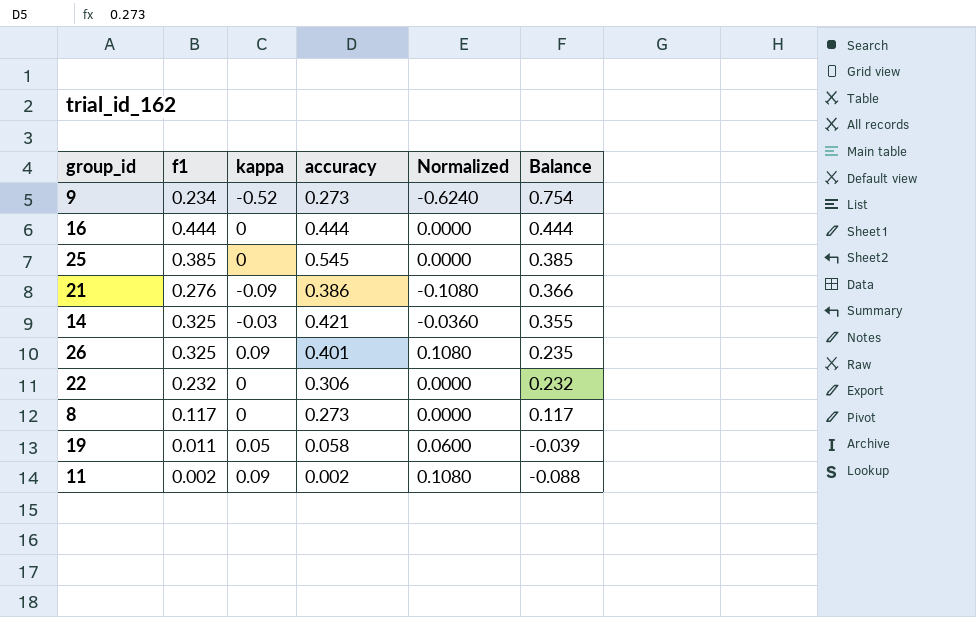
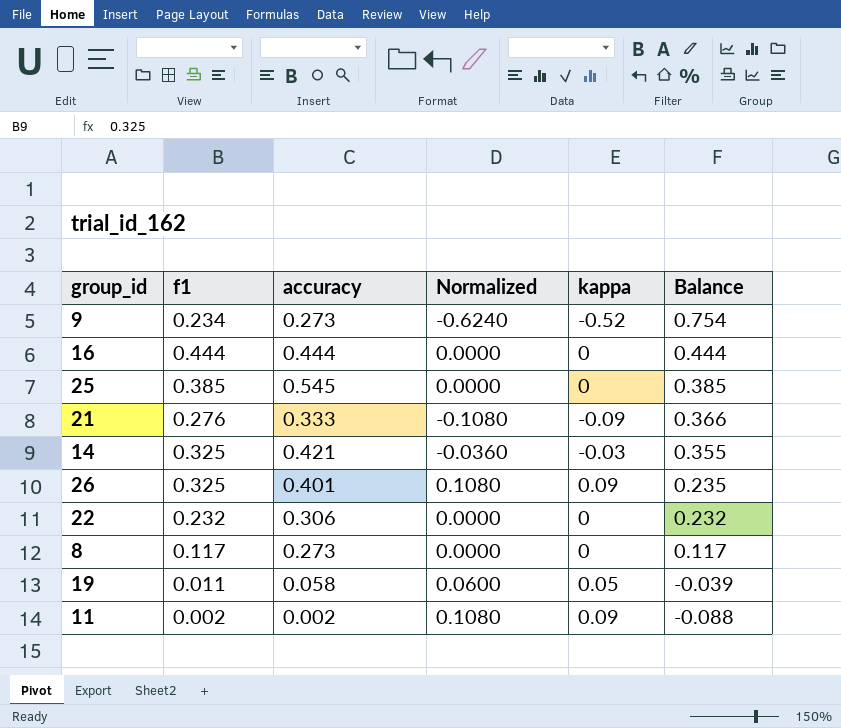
column kappa | position: 3 -> 5
21 | accuracy: 0.386 -> 0.333

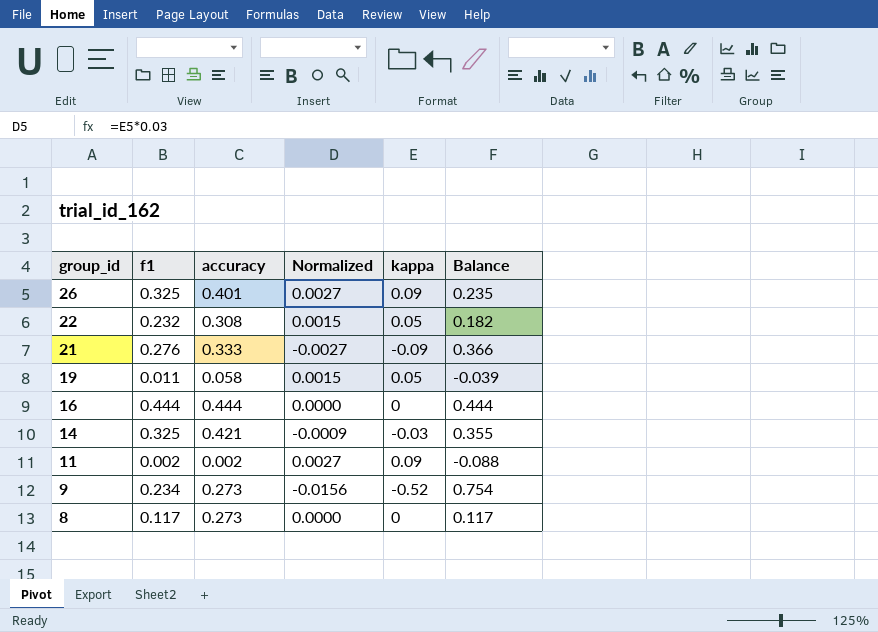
row order: Balance descending -> group_id descending
column Normalized | formula: [kappa] * 1.2 -> [kappa] * 0.03
row 25: 0.385 | 0.545 | 0.0000 | 0 | 0.385 -> none
22 | accuracy: 0.306 -> 0.308
22 | kappa: 0 -> 0.05
22 | Balance: 0.232 -> 0.182

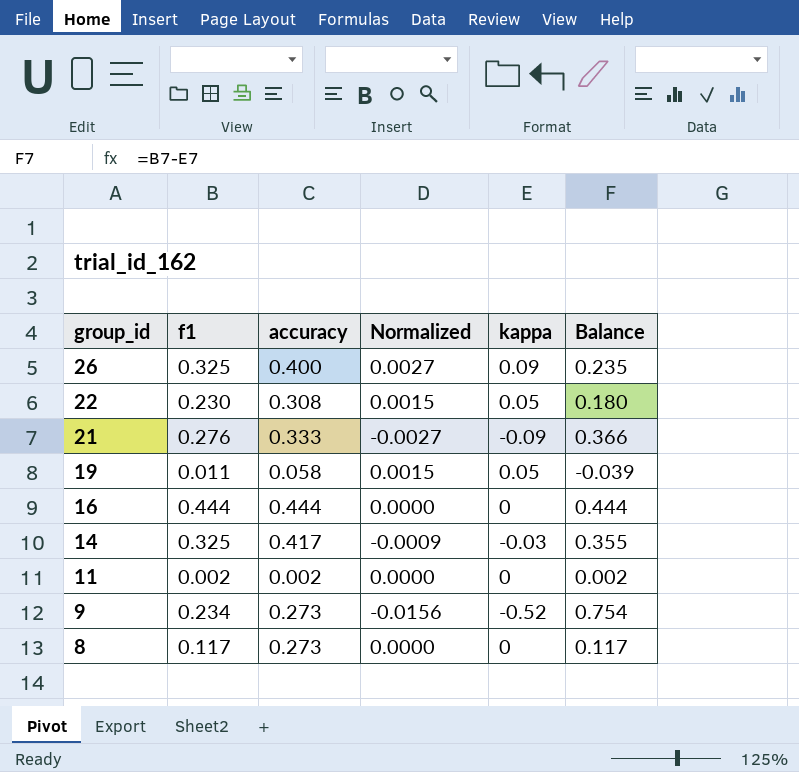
26 | accuracy: 0.401 -> 0.400
22 | f1: 0.232 -> 0.230
22 | Balance: 0.182 -> 0.180
14 | accuracy: 0.421 -> 0.417
11 | Normalized: 0.0027 -> 0.0000
11 | kappa: 0.09 -> 0
11 | Balance: -0.088 -> 0.002

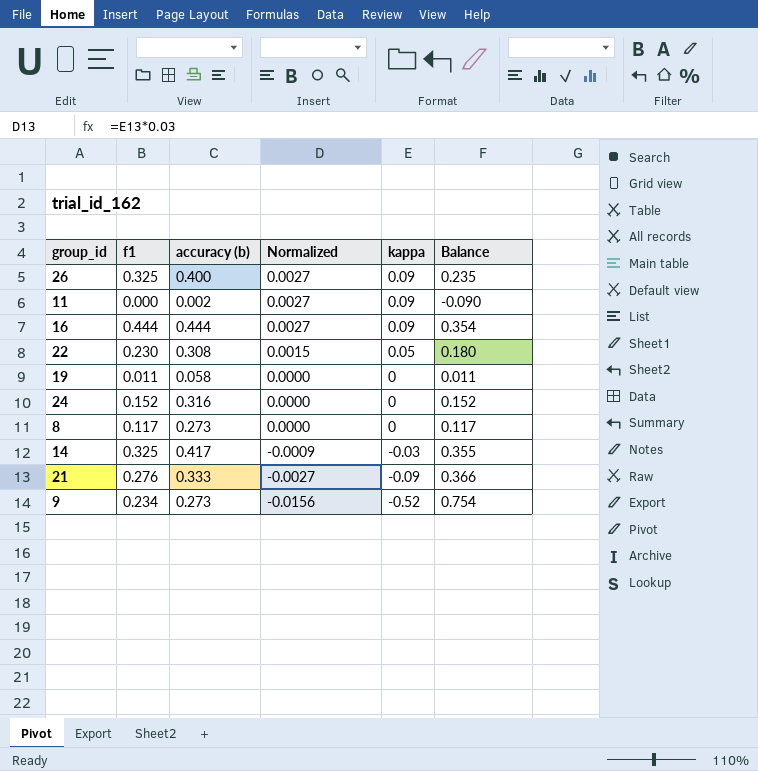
row order: group_id descending -> Normalized descending
column name: accuracy -> accuracy (b)
11 | f1: 0.002 -> 0.000
11 | Normalized: 0.0000 -> 0.0027
11 | kappa: 0 -> 0.09
11 | Balance: 0.002 -> -0.090
16 | Normalized: 0.0000 -> 0.0027
16 | kappa: 0 -> 0.09
16 | Balance: 0.444 -> 0.354
19 | Normalized: 0.0015 -> 0.0000
19 | kappa: 0.05 -> 0
19 | Balance: -0.039 -> 0.011
row 24: none -> 0.152 | 0.316 | 0.0000 | 0 | 0.152

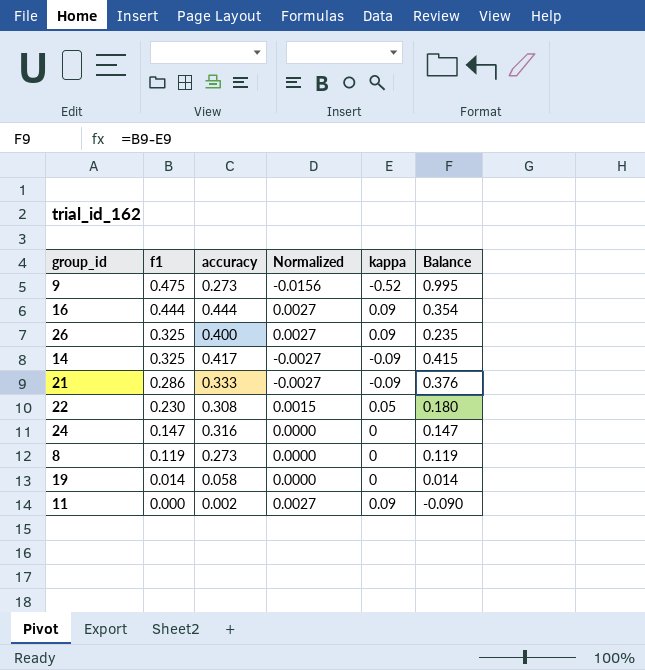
row order: Normalized descending -> f1 descending
column name: accuracy (b) -> accuracy
9 | f1: 0.234 -> 0.475
9 | Balance: 0.754 -> 0.995
14 | Normalized: -0.0009 -> -0.0027
14 | kappa: -0.03 -> -0.09
14 | Balance: 0.355 -> 0.415
21 | f1: 0.276 -> 0.286
21 | Balance: 0.366 -> 0.376
24 | f1: 0.152 -> 0.147
24 | Balance: 0.152 -> 0.147
8 | f1: 0.117 -> 0.119
8 | Balance: 0.117 -> 0.119
19 | f1: 0.011 -> 0.014
19 | Balance: 0.011 -> 0.014

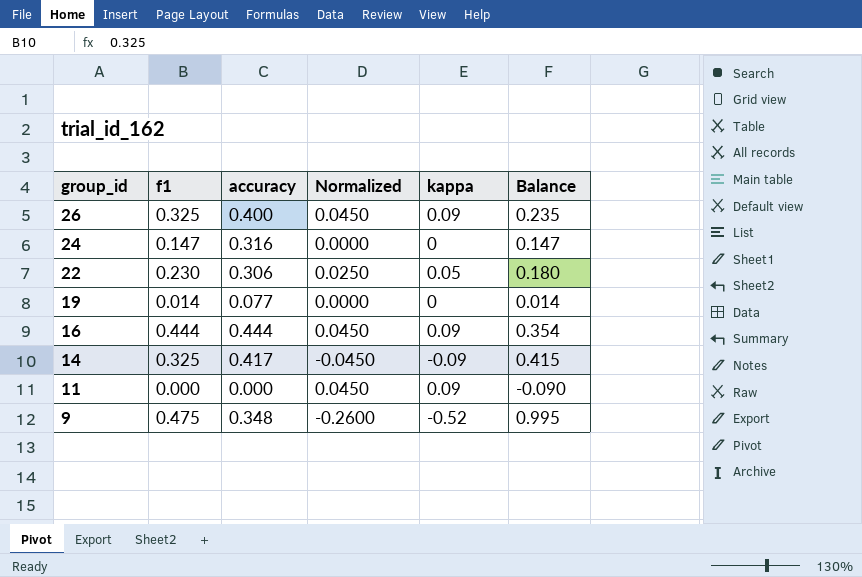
row order: f1 descending -> group_id descending
column Normalized | formula: [kappa] * 0.03 -> [kappa] * 0.5
row 21: 0.286 | 0.333 | -0.0027 | -0.09 | 0.376 -> none
row 8: 0.119 | 0.273 | 0.0000 | 0 | 0.119 -> none
22 | accuracy: 0.308 -> 0.306
19 | accuracy: 0.058 -> 0.077
11 | accuracy: 0.002 -> 0.000
9 | accuracy: 0.273 -> 0.348

